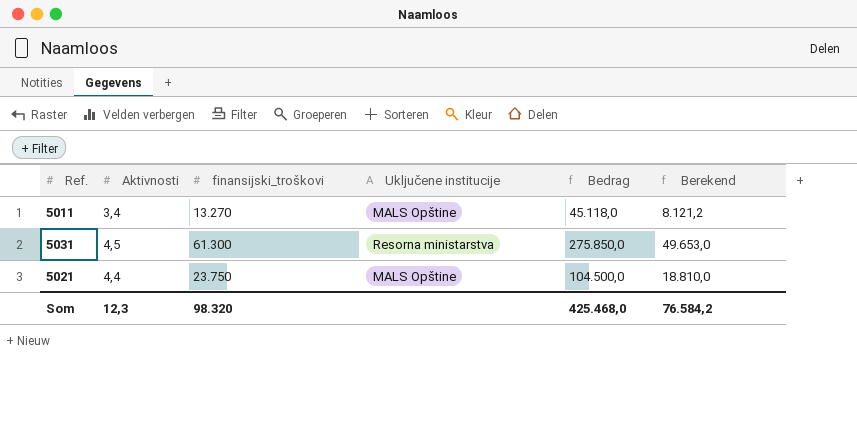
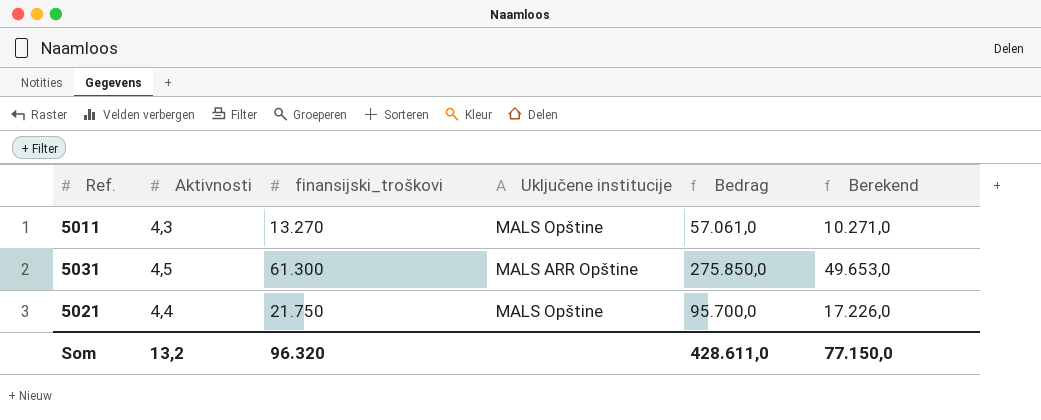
5011 | Aktivnosti: 3,4 -> 4,3
5011 | Bedrag: 45.118,0 -> 57.061,0
5011 | Berekend: 8.121,2 -> 10.271,0
5031 | Uključene institucije: Resorna ministarstva -> MALS ARR Opštine
5021 | finansijski_troškovi: 23.750 -> 21.750
5021 | Bedrag: 104.500,0 -> 95.700,0
5021 | Berekend: 18.810,0 -> 17.226,0
Som | Aktivnosti: 12,3 -> 13,2
Som | finansijski_troškovi: 98.320 -> 96.320
Som | Bedrag: 425.468,0 -> 428.611,0
Som | Berekend: 76.584,2 -> 77.150,0

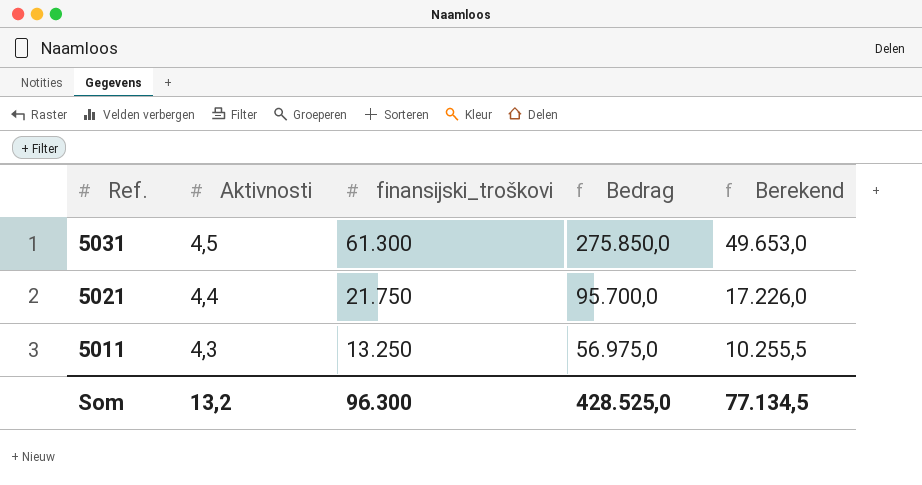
row order: none -> Ref. descending
column Uključene institucije | position: 4 -> none
5011 | finansijski_troškovi: 13.270 -> 13.250
5011 | Bedrag: 57.061,0 -> 56.975,0
5011 | Berekend: 10.271,0 -> 10.255,5
Som | finansijski_troškovi: 96.320 -> 96.300
Som | Bedrag: 428.611,0 -> 428.525,0
Som | Berekend: 77.150,0 -> 77.134,5

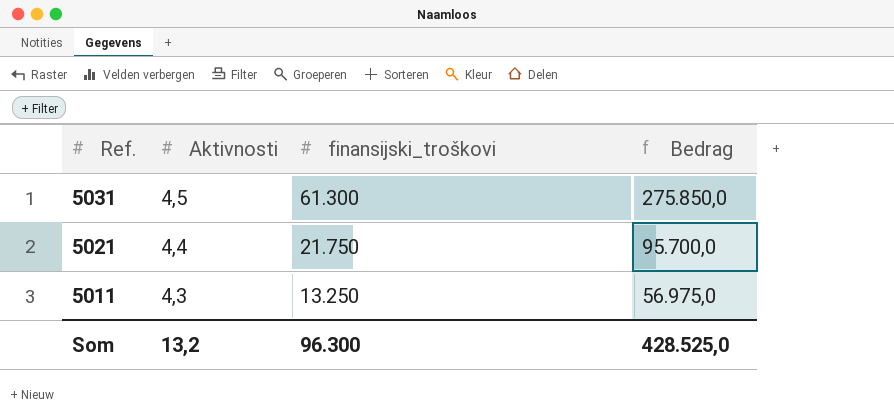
column Berekend | formula: [Bedrag] * 0,18 -> none

